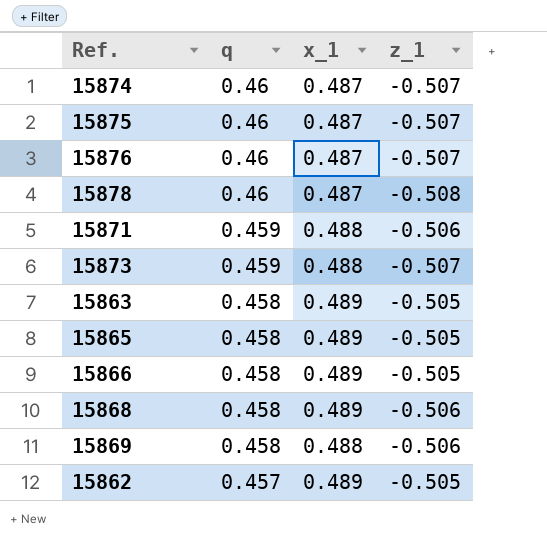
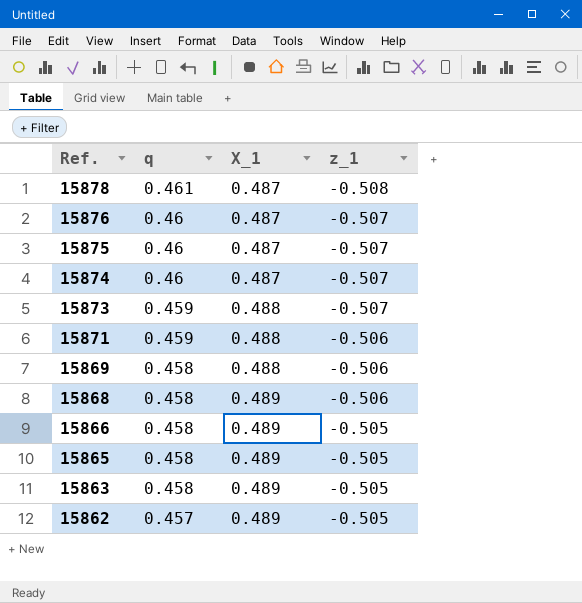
row order: q descending -> Ref. descending
column name: x_1 -> X_1
15878 | q: 0.46 -> 0.461

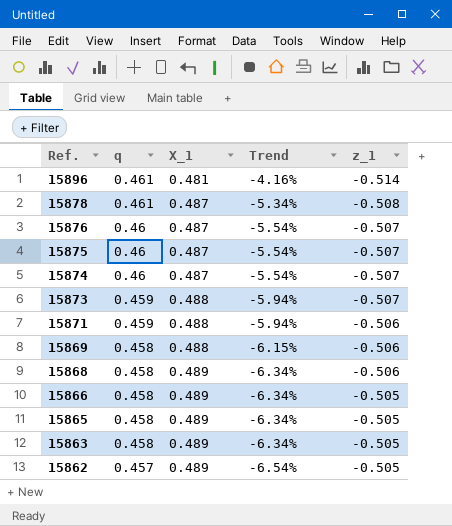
column Trend | formula: none -> ([q] - [X_1]) / [X_1]
row 15896: none -> 0.461 | 0.481 | -4.16% | -0.514

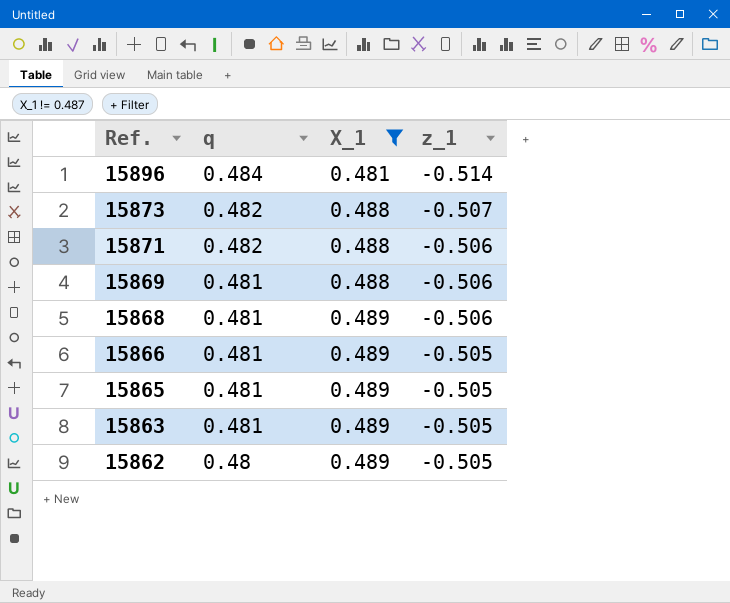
filter: none -> X_1 != 0.487
column Trend | formula: ([q] - [X_1]) / [X_1] -> none
15896 | q: 0.461 -> 0.484
15873 | q: 0.459 -> 0.482
15871 | q: 0.459 -> 0.482
15869 | q: 0.458 -> 0.481
15868 | q: 0.458 -> 0.481
15866 | q: 0.458 -> 0.481
15865 | q: 0.458 -> 0.481
15863 | q: 0.458 -> 0.481
15862 | q: 0.457 -> 0.48

